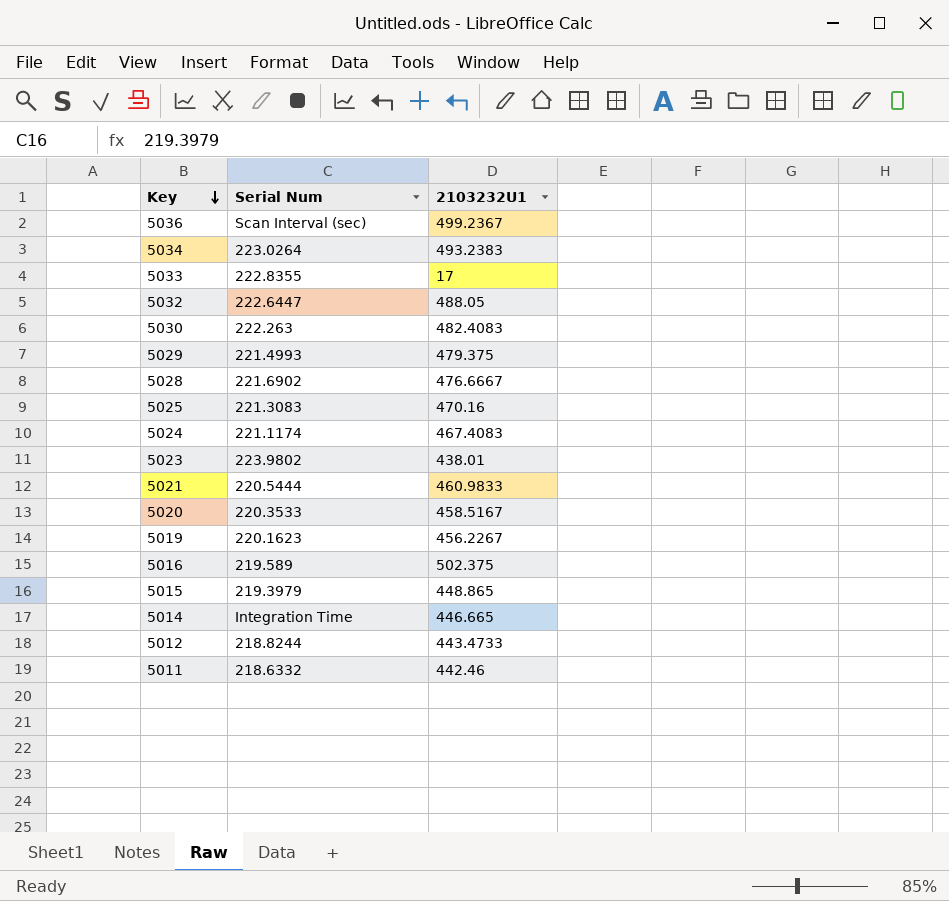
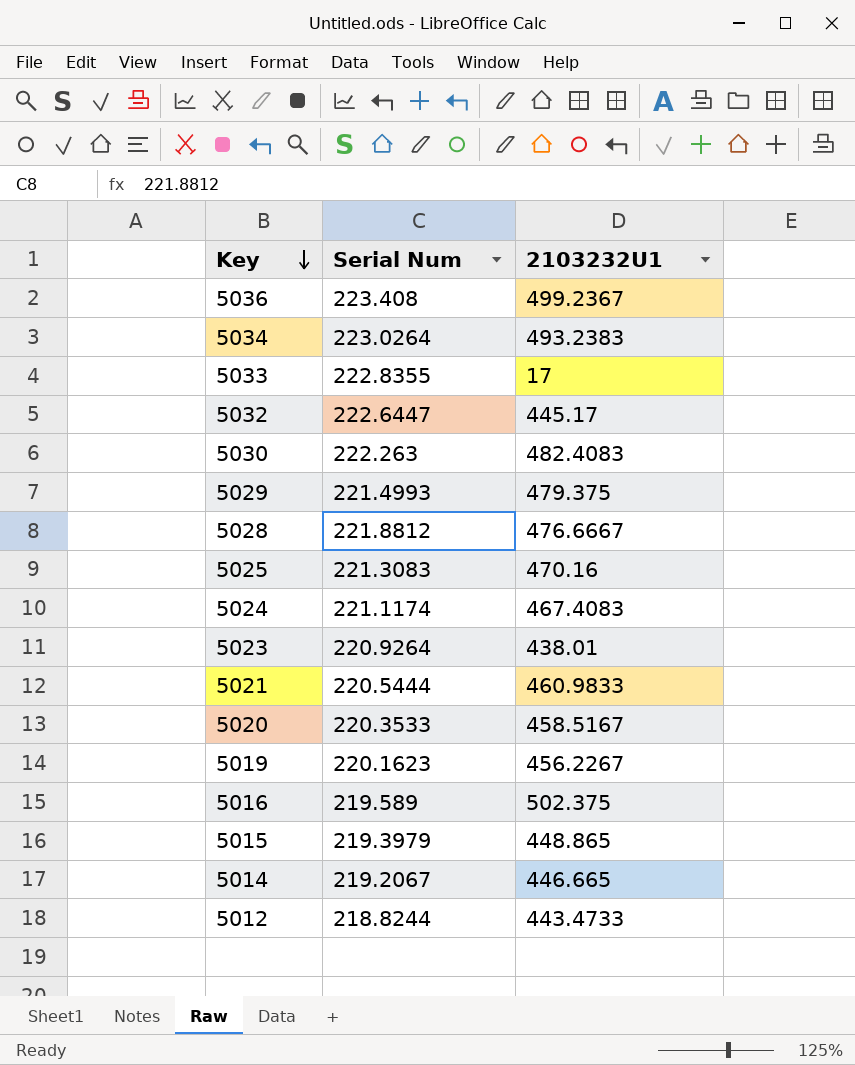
row 5011: 218.6332 | 442.46 -> none
5036 | Serial Num: Scan Interval (sec) -> 223.408
5032 | 2103232U1: 488.05 -> 445.17
5028 | Serial Num: 221.6902 -> 221.8812
5023 | Serial Num: 223.9802 -> 220.9264
5014 | Serial Num: Integration Time -> 219.2067

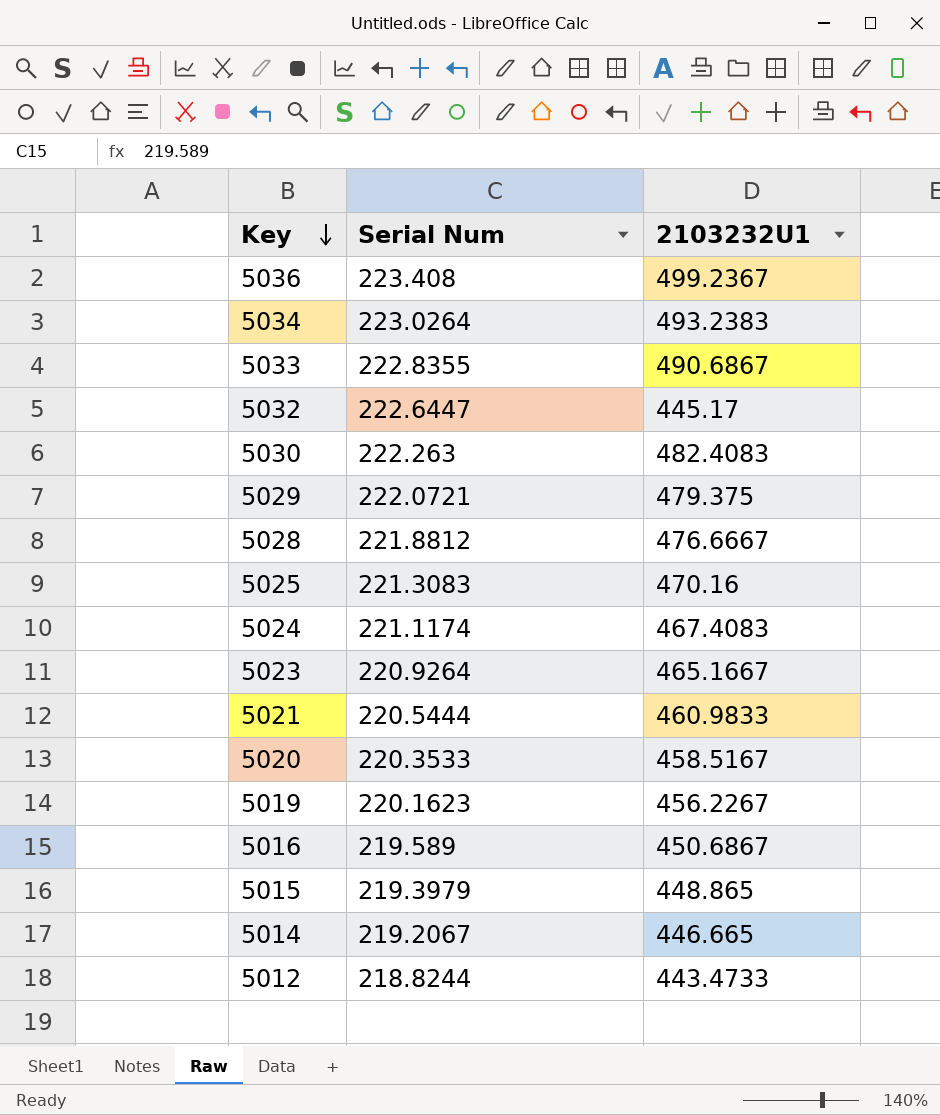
5033 | 2103232U1: 17 -> 490.6867
5029 | Serial Num: 221.4993 -> 222.0721
5023 | 2103232U1: 438.01 -> 465.1667
5016 | 2103232U1: 502.375 -> 450.6867

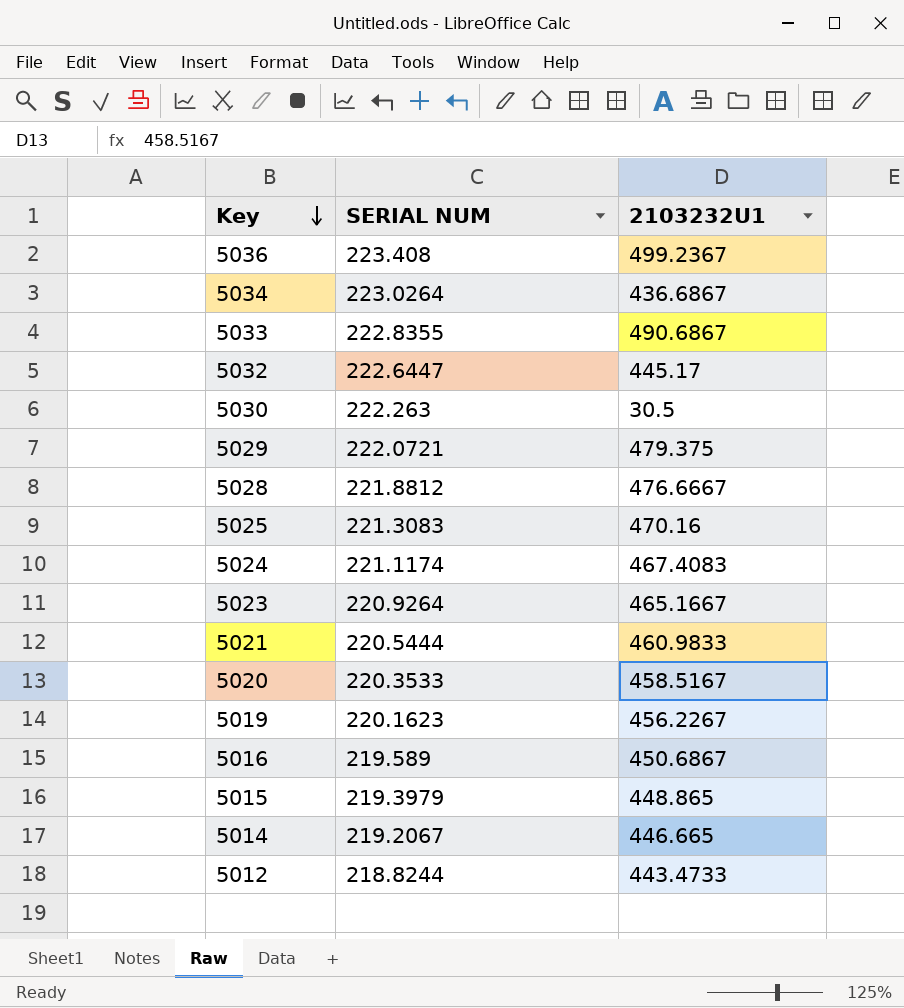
column name: Serial Num -> SERIAL NUM
5034 | 2103232U1: 493.2383 -> 436.6867
5030 | 2103232U1: 482.4083 -> 30.5

